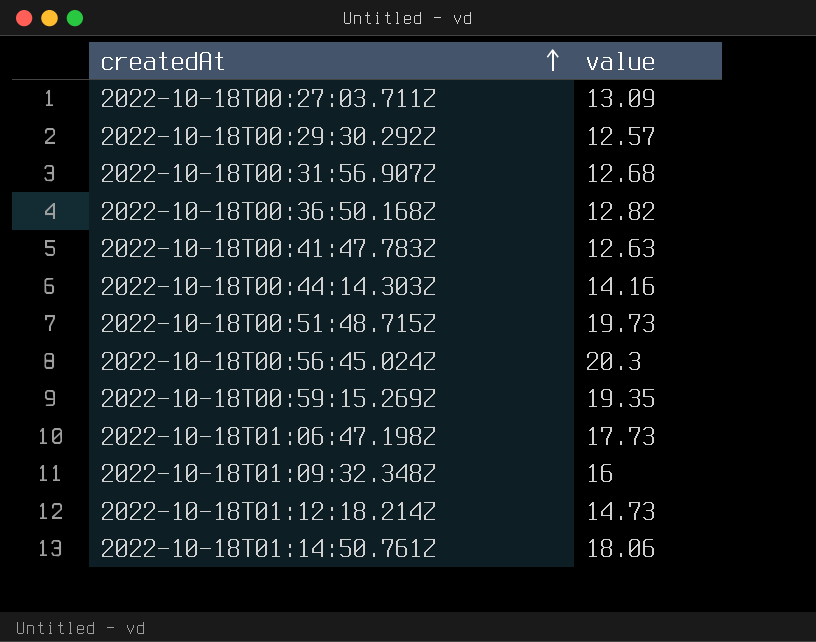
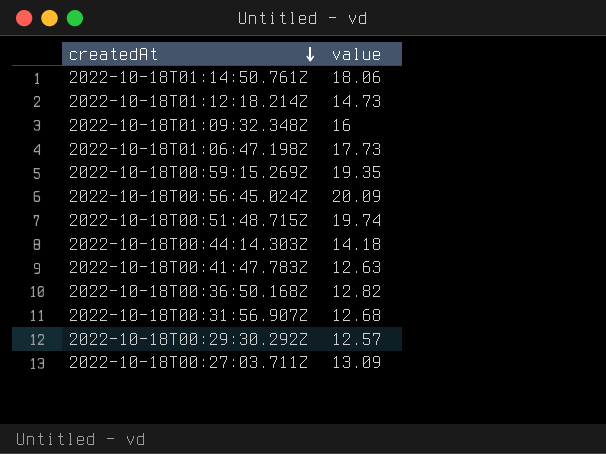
row order: createdAt ascending -> createdAt descending
2022-10-18T00:56:45.024Z | value: 20.3 -> 20.09
2022-10-18T00:51:48.715Z | value: 19.73 -> 19.74
2022-10-18T00:44:14.303Z | value: 14.16 -> 14.18

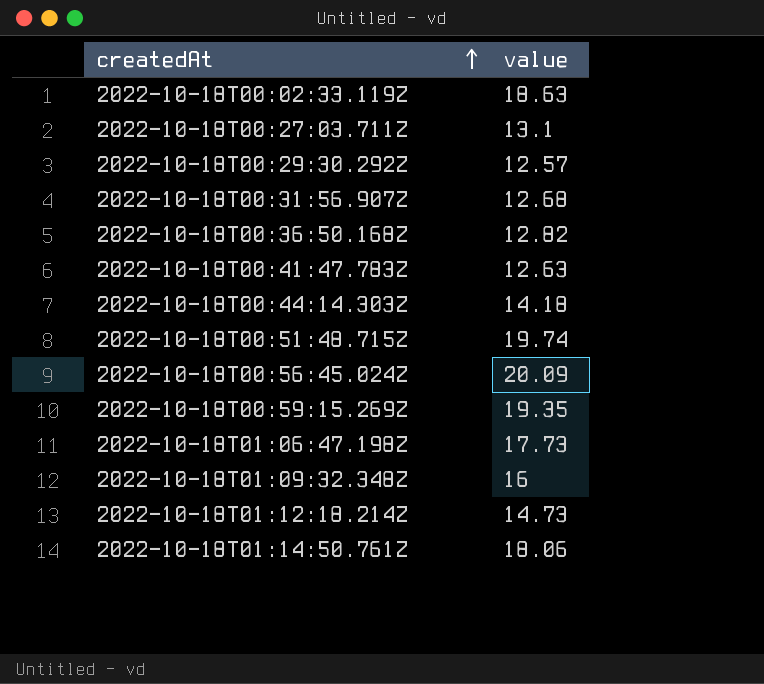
row order: createdAt descending -> createdAt ascending
row 2022-10-18T00:02:33.119Z: none -> 18.63
2022-10-18T00:27:03.711Z | value: 13.09 -> 13.1

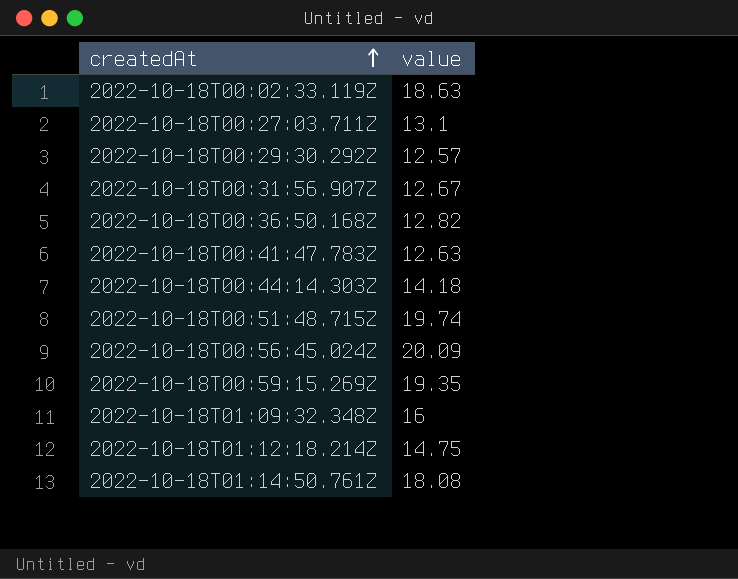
row 2022-10-18T01:06:47.198Z: 17.73 -> none
2022-10-18T00:31:56.907Z | value: 12.68 -> 12.67
2022-10-18T01:12:18.214Z | value: 14.73 -> 14.75
2022-10-18T01:14:50.761Z | value: 18.06 -> 18.08

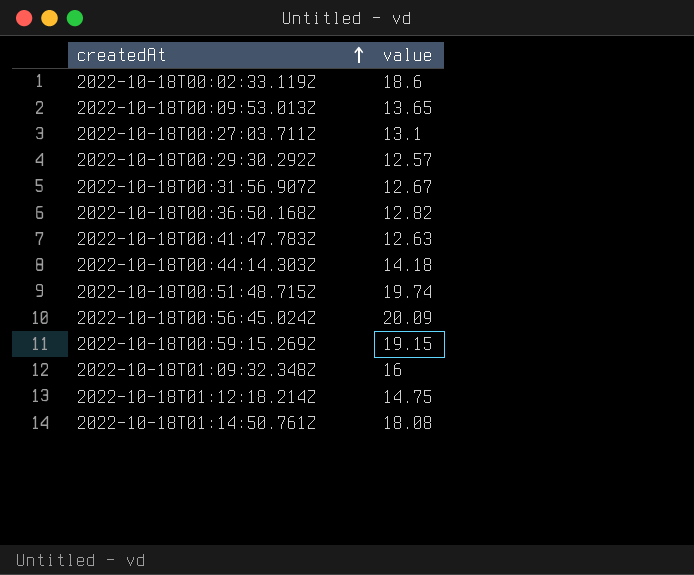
2022-10-18T00:02:33.119Z | value: 18.63 -> 18.6
row 2022-10-18T00:09:53.013Z: none -> 13.65
2022-10-18T00:59:15.269Z | value: 19.35 -> 19.15

